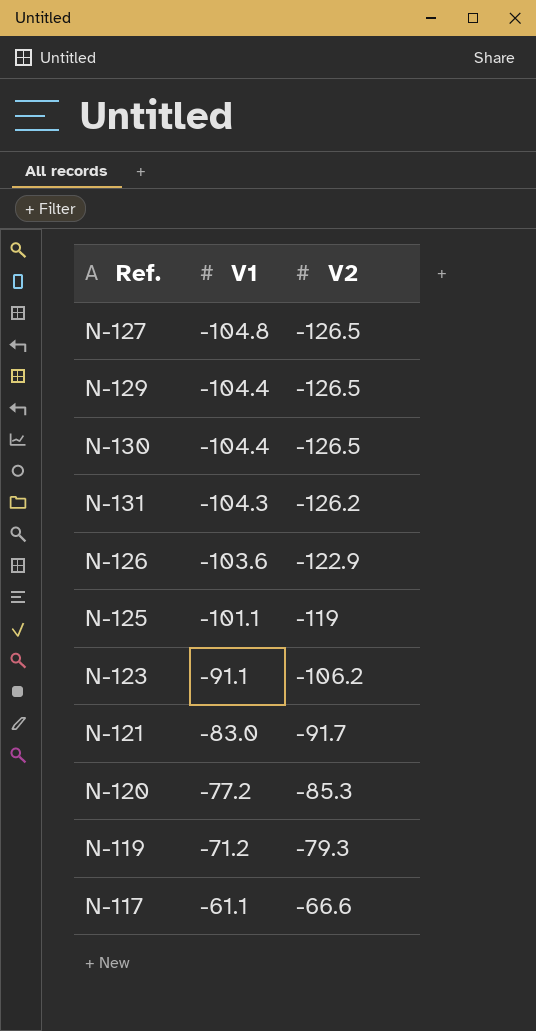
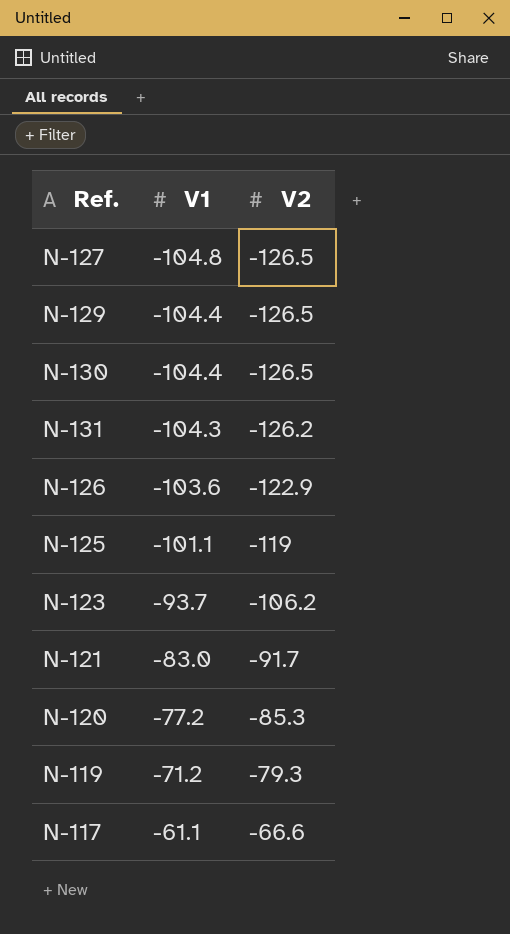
N-123 | V1: -91.1 -> -93.7

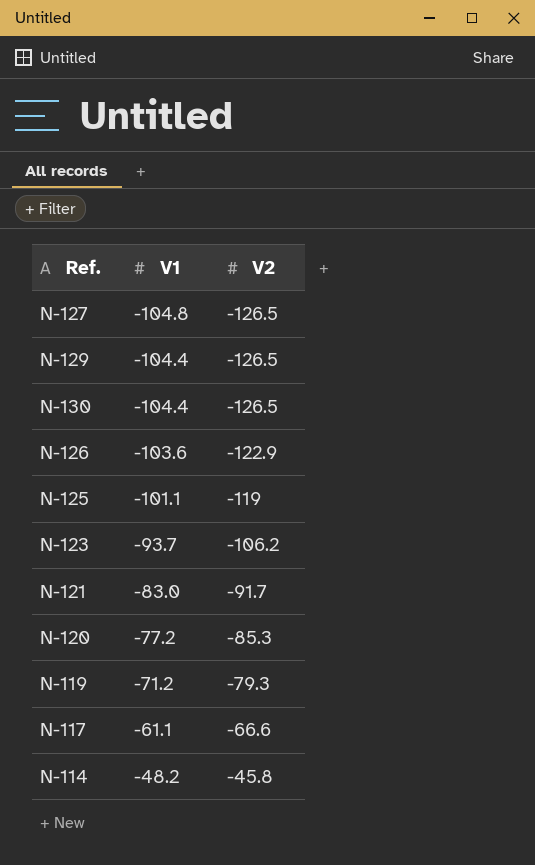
row N-131: -104.3 | -126.2 -> none
row N-114: none -> -48.2 | -45.8

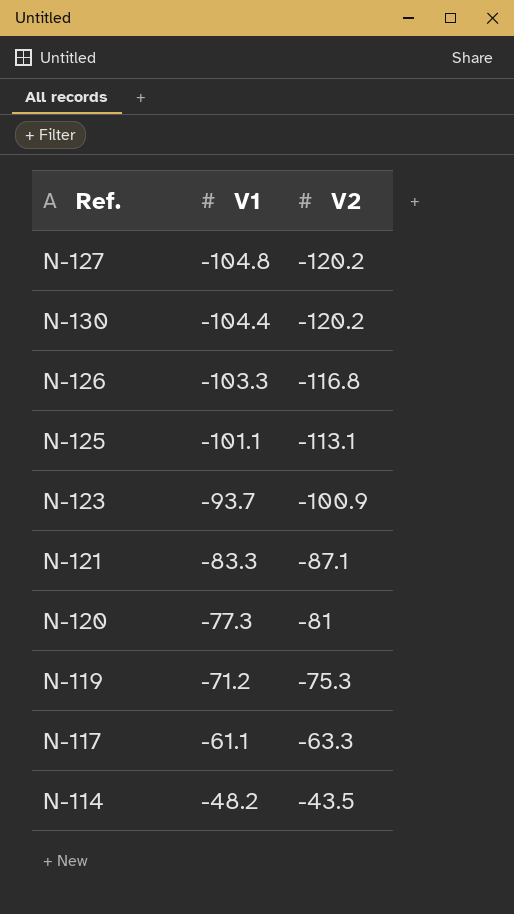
row N-129: -104.4 | -126.5 -> none
N-127 | V2: -126.5 -> -120.2
N-130 | V2: -126.5 -> -120.2
N-126 | V1: -103.6 -> -103.3
N-126 | V2: -122.9 -> -116.8
N-125 | V2: -119 -> -113.1
N-123 | V2: -106.2 -> -100.9
N-121 | V1: -83.0 -> -83.3
N-121 | V2: -91.7 -> -87.1
N-120 | V1: -77.2 -> -77.3
N-120 | V2: -85.3 -> -81
N-119 | V2: -79.3 -> -75.3
N-117 | V2: -66.6 -> -63.3
N-114 | V2: -45.8 -> -43.5

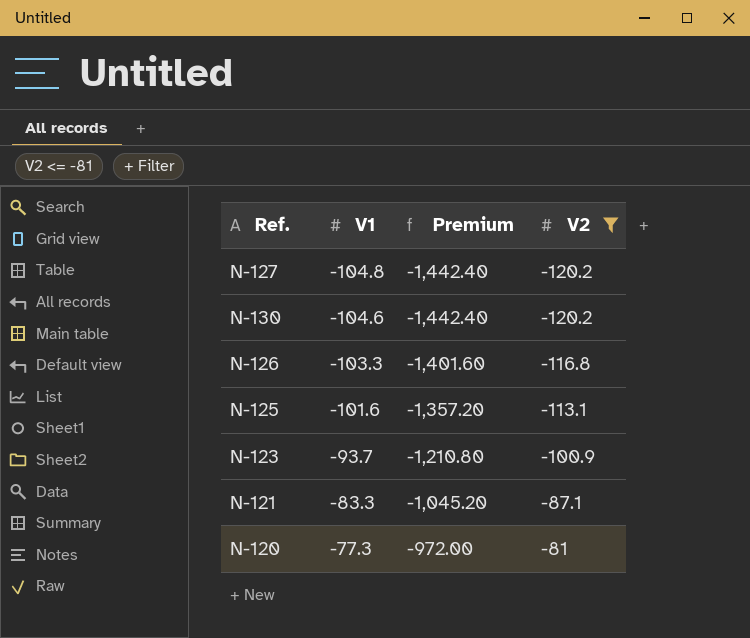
filter: none -> V2 <= -81
column Premium | formula: none -> [V2] * 12
N-130 | V1: -104.4 -> -104.6
N-125 | V1: -101.1 -> -101.6

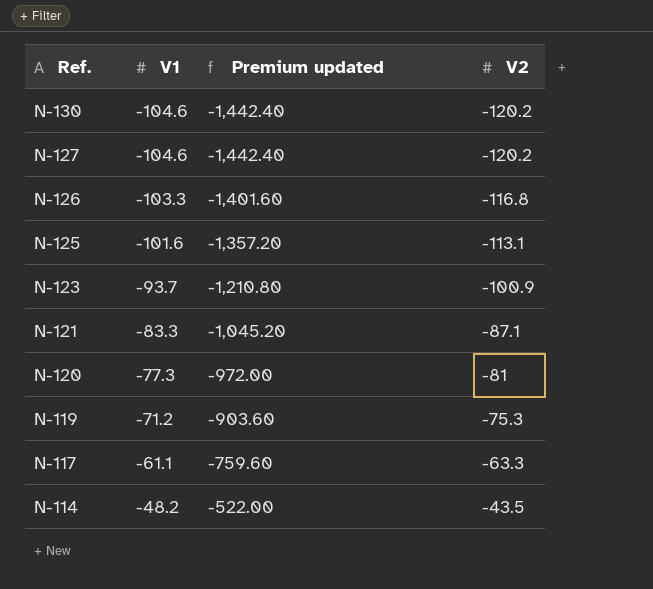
filter: V2 <= -81 -> none
row order: V1 ascending -> Ref. descending
column name: Premium -> Premium updated
N-127 | V1: -104.8 -> -104.6

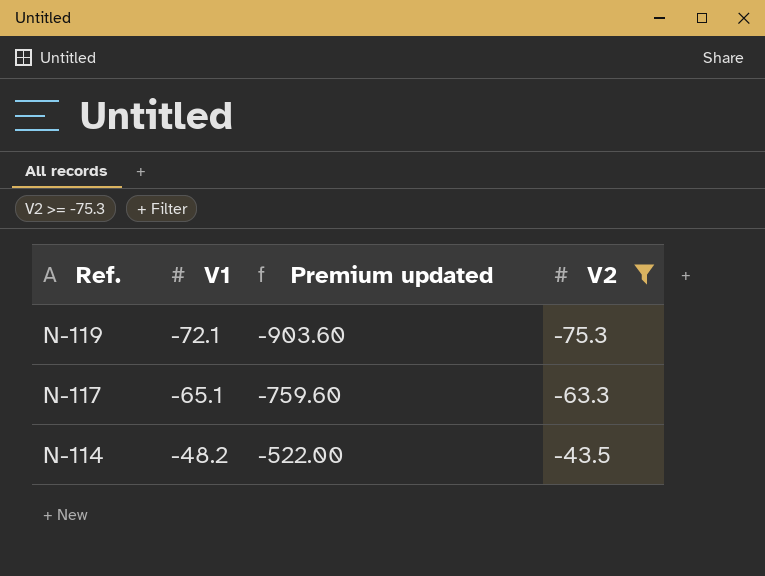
filter: none -> V2 >= -75.3
N-119 | V1: -71.2 -> -72.1
N-117 | V1: -61.1 -> -65.1

